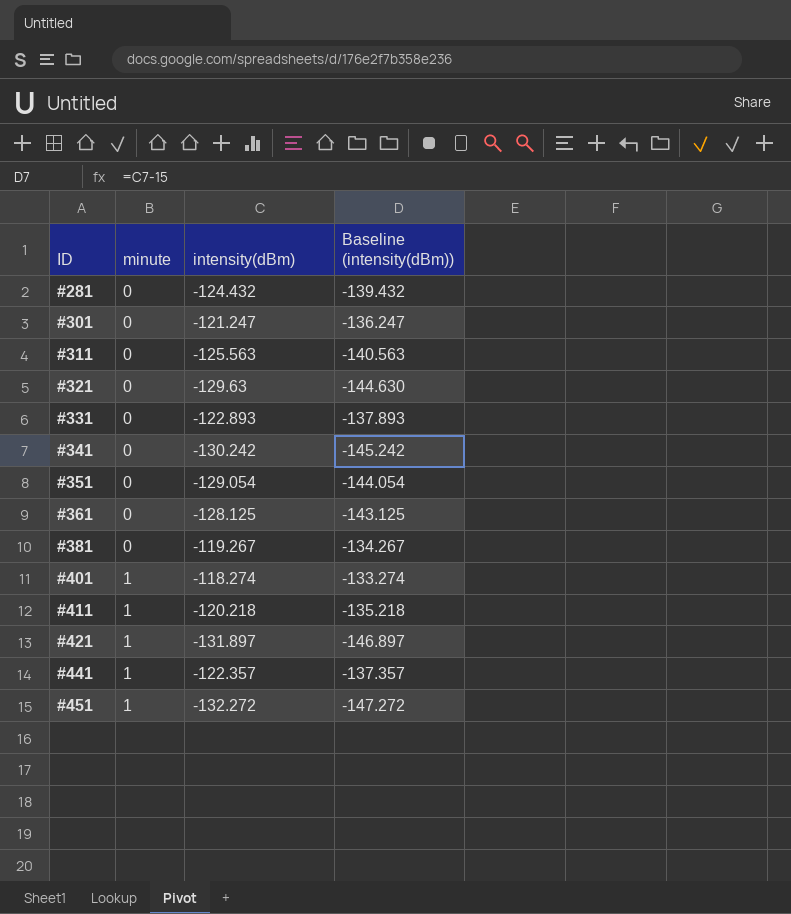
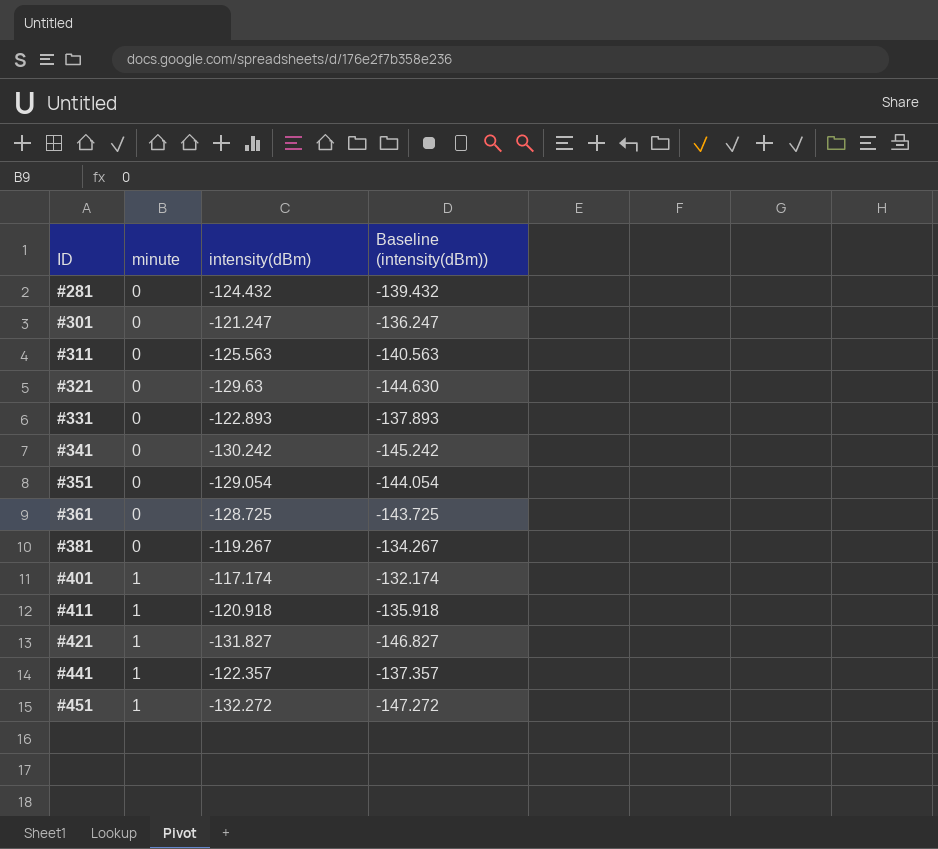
#361 | intensity(dBm): -128.125 -> -128.725
#361 | Baseline (intensity(dBm)): -143.125 -> -143.725
#401 | intensity(dBm): -118.274 -> -117.174
#401 | Baseline (intensity(dBm)): -133.274 -> -132.174
#411 | intensity(dBm): -120.218 -> -120.918
#411 | Baseline (intensity(dBm)): -135.218 -> -135.918
#421 | intensity(dBm): -131.897 -> -131.827
#421 | Baseline (intensity(dBm)): -146.897 -> -146.827

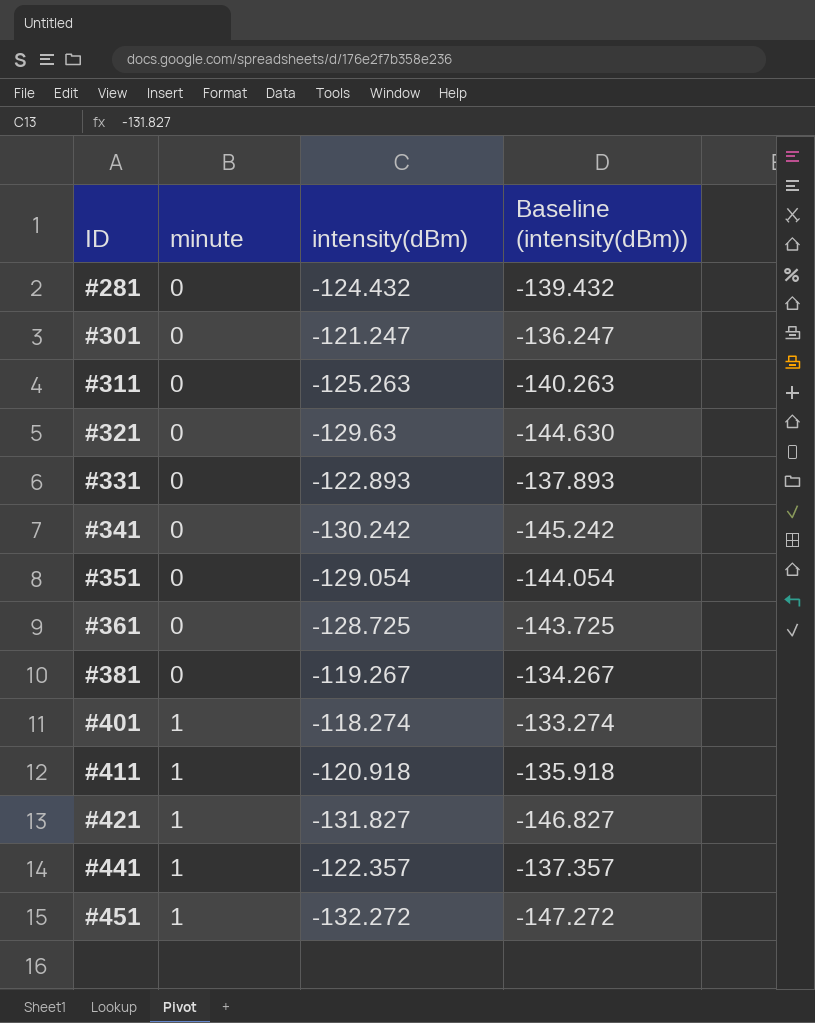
#311 | intensity(dBm): -125.563 -> -125.263
#311 | Baseline (intensity(dBm)): -140.563 -> -140.263
#401 | intensity(dBm): -117.174 -> -118.274
#401 | Baseline (intensity(dBm)): -132.174 -> -133.274

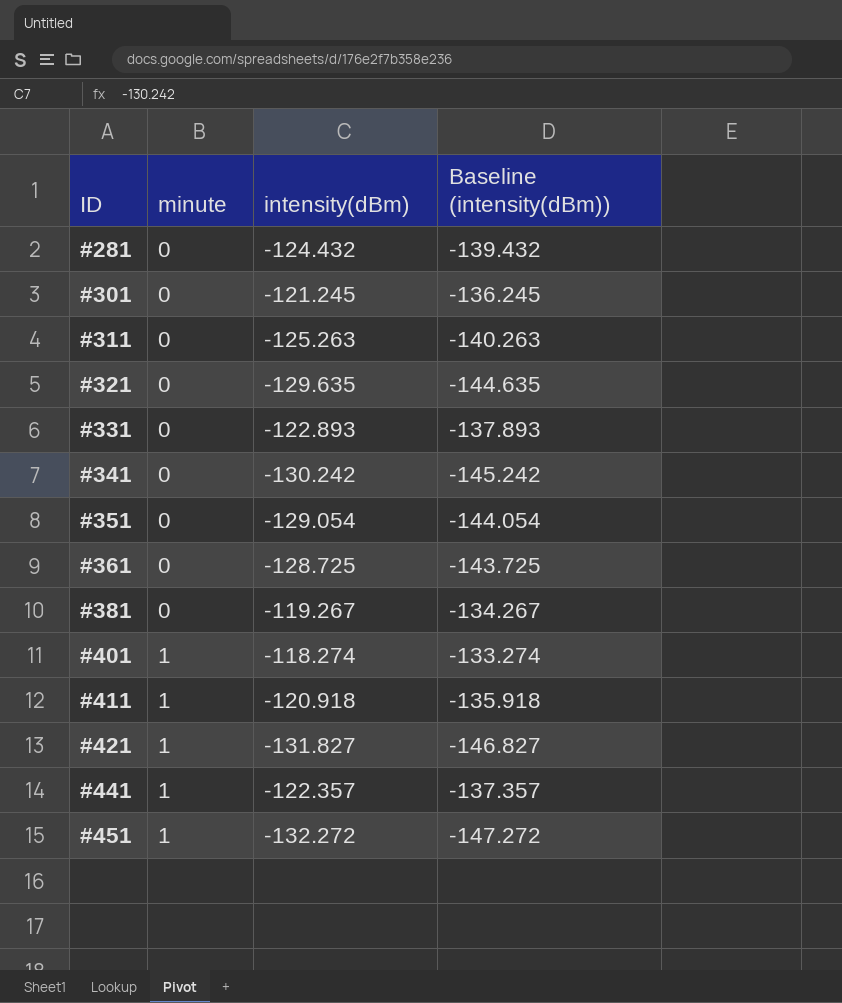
#301 | intensity(dBm): -121.247 -> -121.245
#301 | Baseline (intensity(dBm)): -136.247 -> -136.245
#321 | intensity(dBm): -129.63 -> -129.635
#321 | Baseline (intensity(dBm)): -144.630 -> -144.635

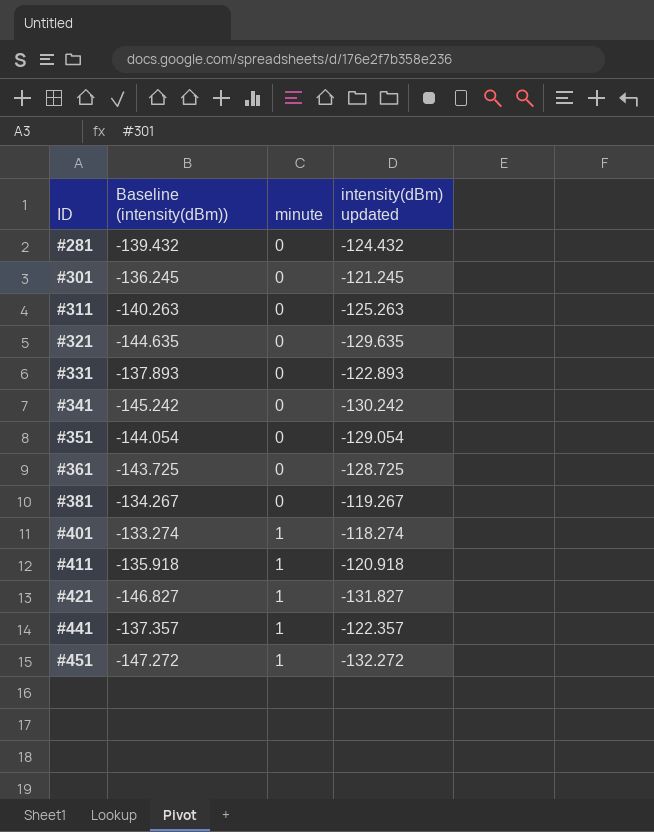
column Baseline (intensity(dBm)) | position: 4 -> 2
column name: intensity(dBm) -> intensity(dBm) updated

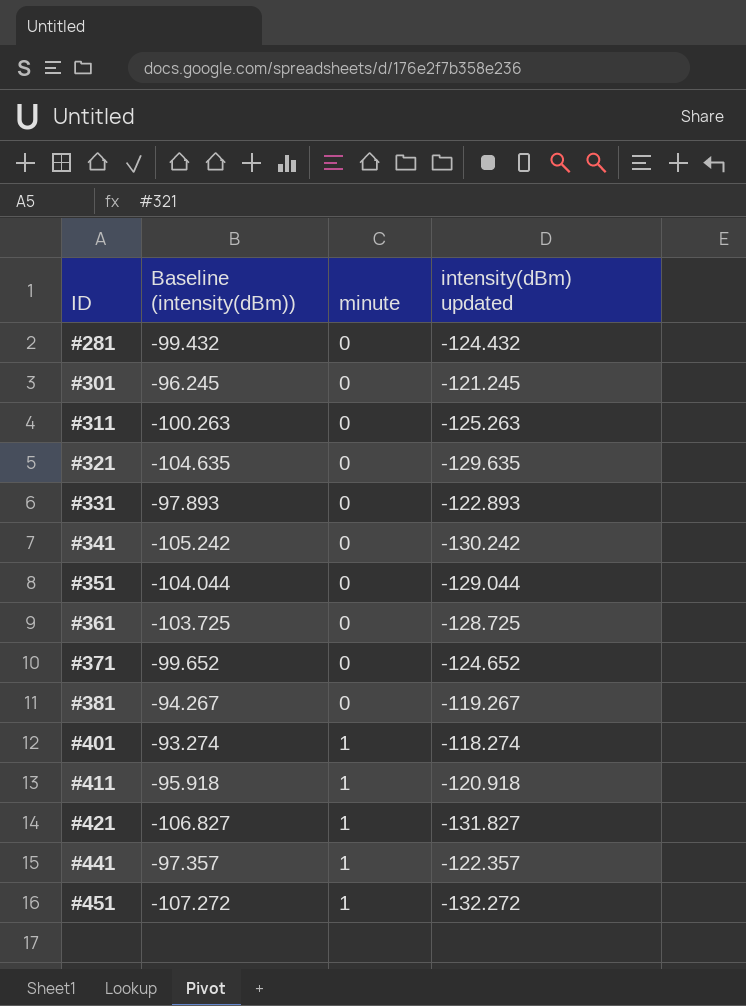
column Baseline (intensity(dBm)) | formula: [intensity(dBm) updated] - 15 -> [intensity(dBm) updated] + 25
#351 | intensity(dBm) updated: -129.054 -> -129.044
row #371: none -> -99.652 | 0 | -124.652

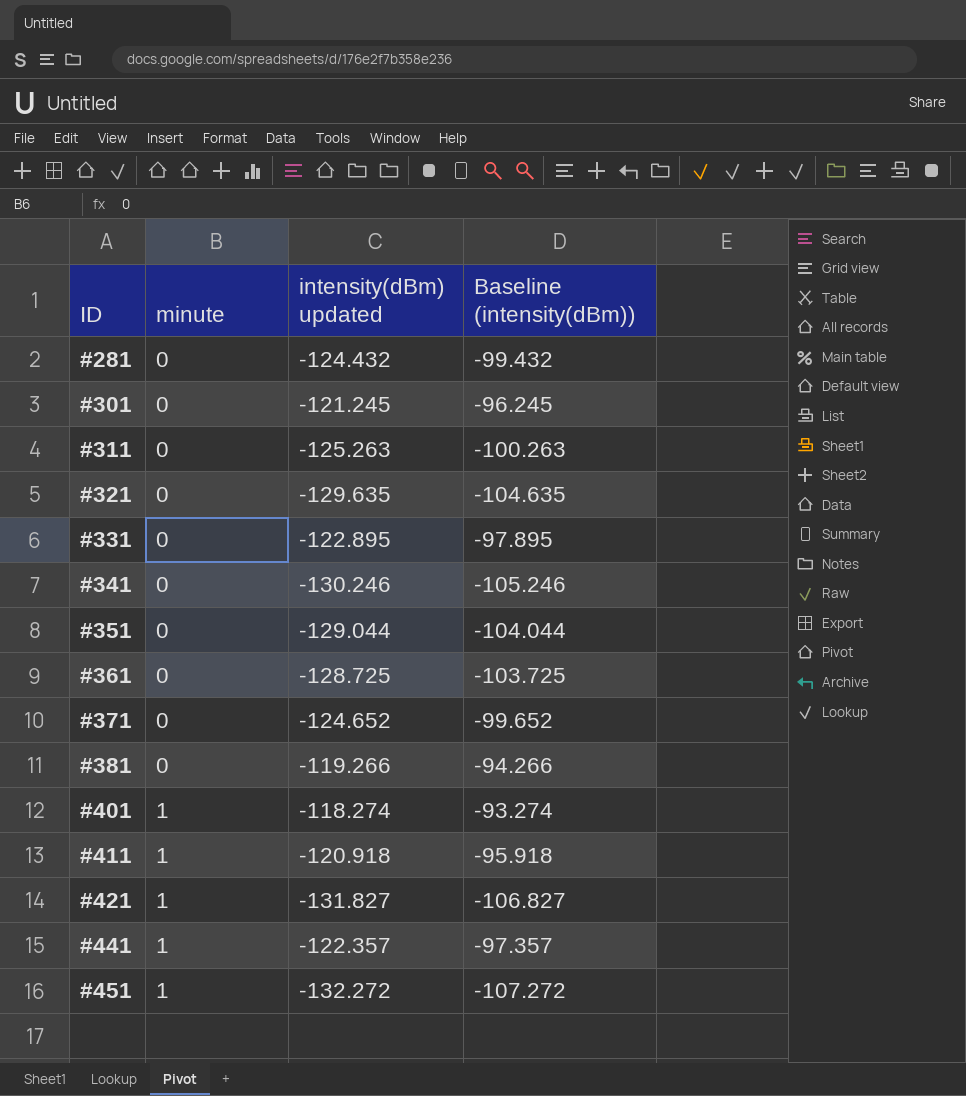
column Baseline (intensity(dBm)) | position: 2 -> 4
#331 | intensity(dBm) updated: -122.893 -> -122.895
#331 | Baseline (intensity(dBm)): -97.893 -> -97.895
#341 | intensity(dBm) updated: -130.242 -> -130.246
#341 | Baseline (intensity(dBm)): -105.242 -> -105.246
#381 | intensity(dBm) updated: -119.267 -> -119.266
#381 | Baseline (intensity(dBm)): -94.267 -> -94.266

